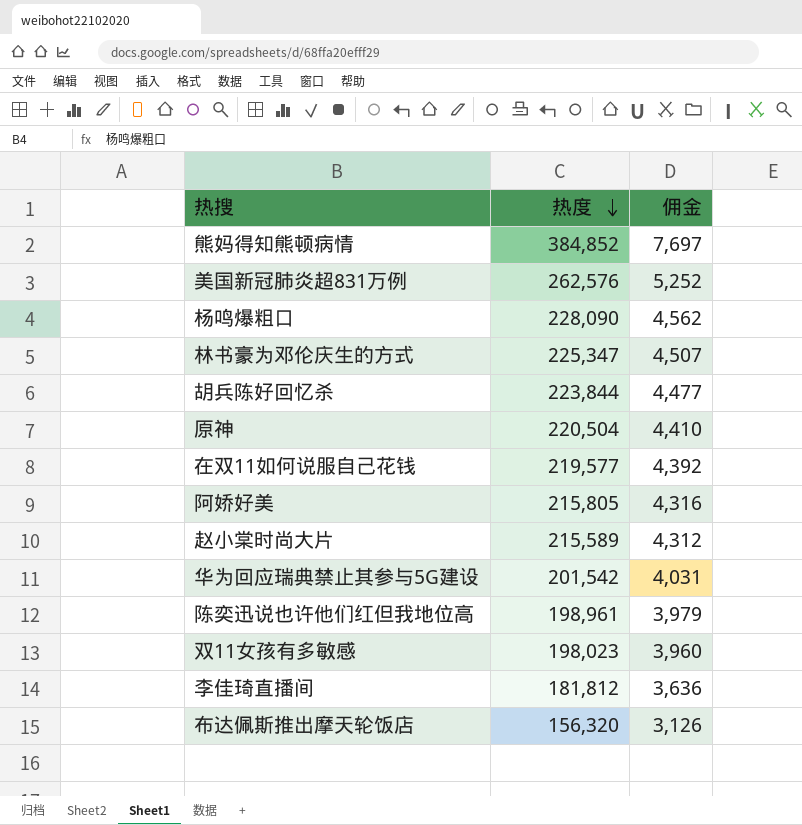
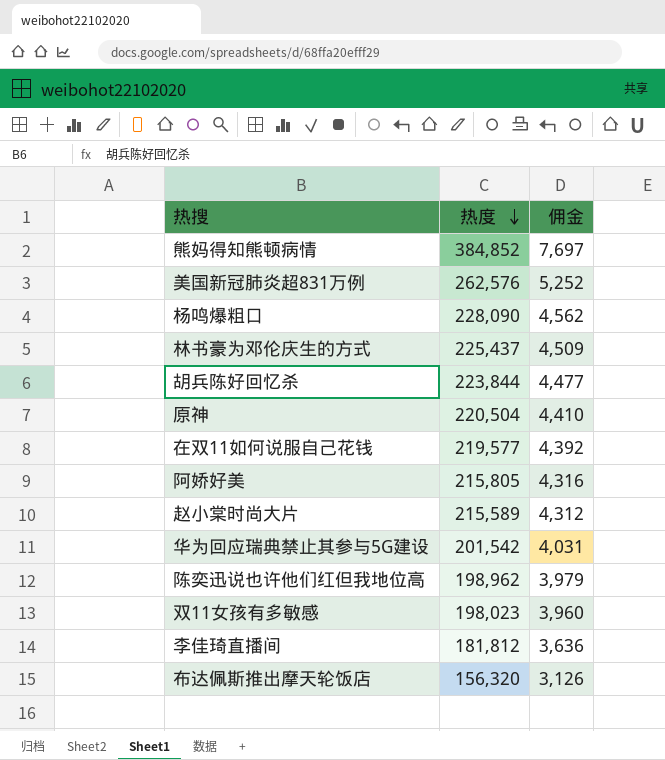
林书豪为邓伦庆生的方式 | 热度: 225,347 -> 225,437
林书豪为邓伦庆生的方式 | 佣金: 4,507 -> 4,509
陈奕迅说也许他们红但我地位高 | 热度: 198,961 -> 198,962

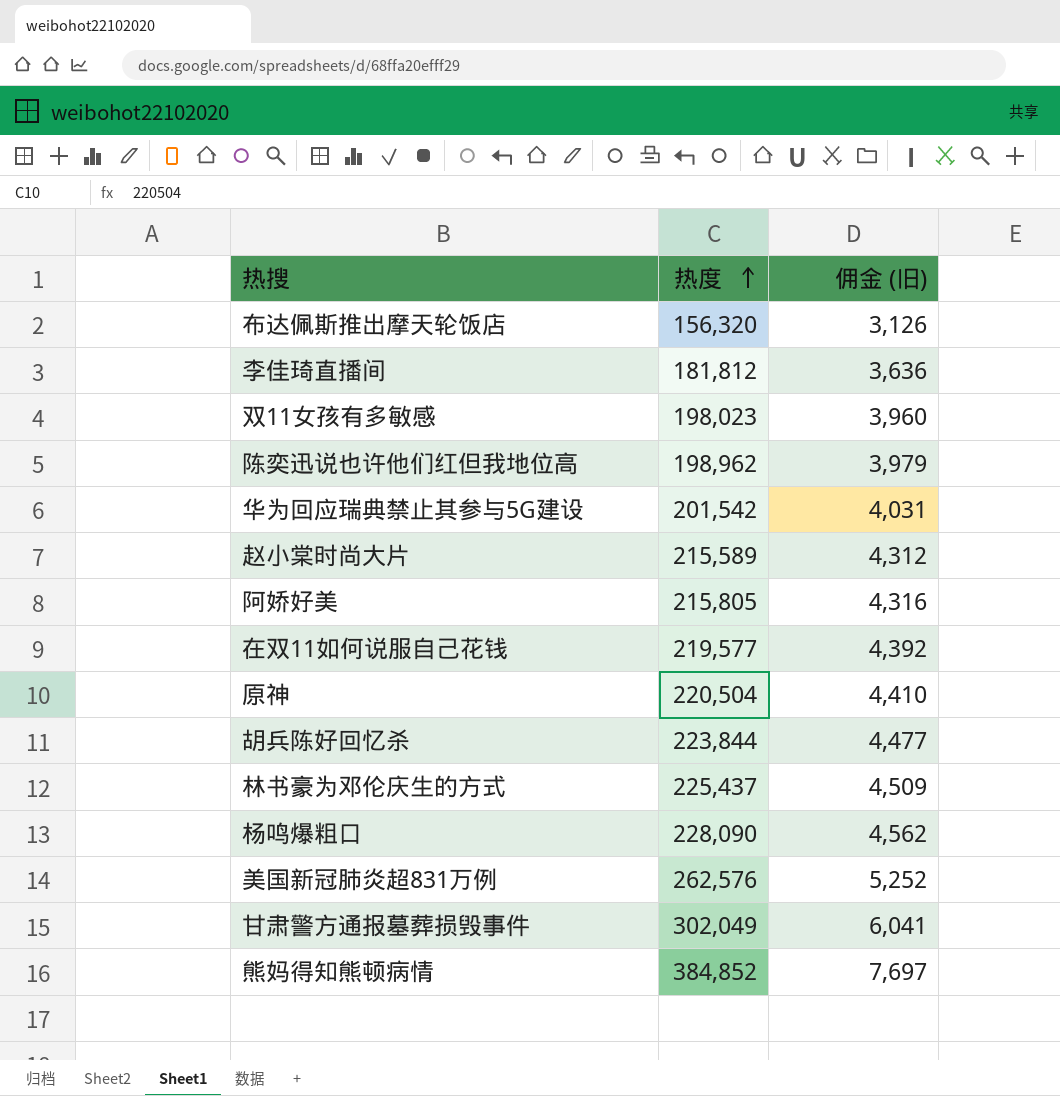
row order: 热度 descending -> 热度 ascending
column name: 佣金 -> 佣金 (旧)
row 甘肃警方通报墓葬损毁事件: none -> 302,049 | 6,041

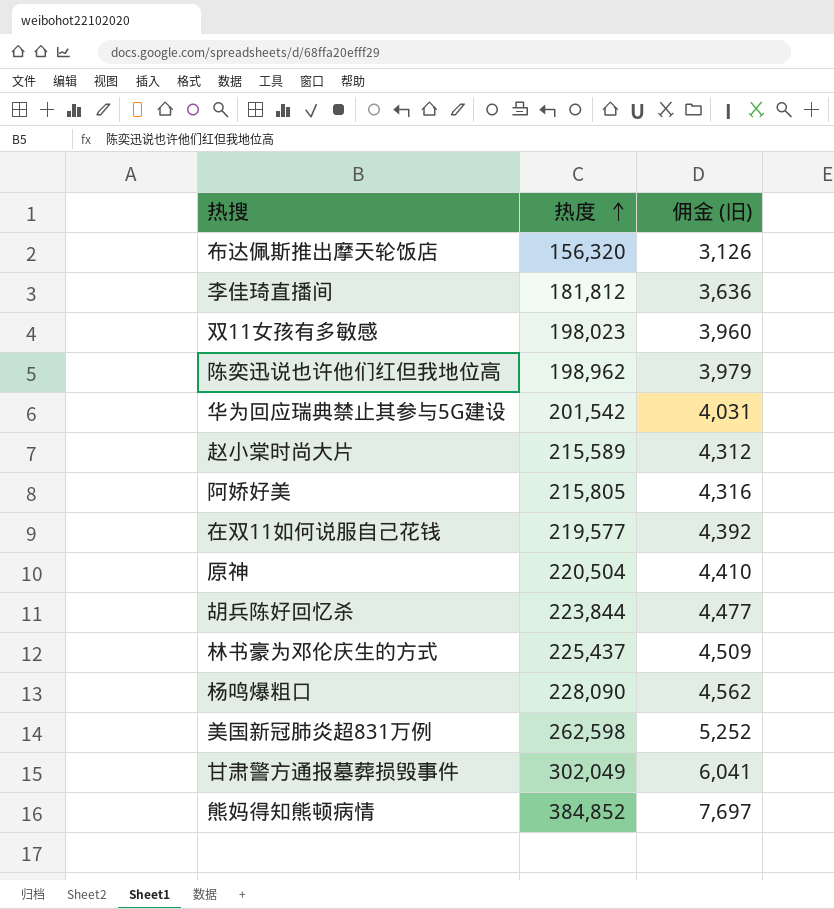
美国新冠肺炎超831万例 | 热度: 262,576 -> 262,598

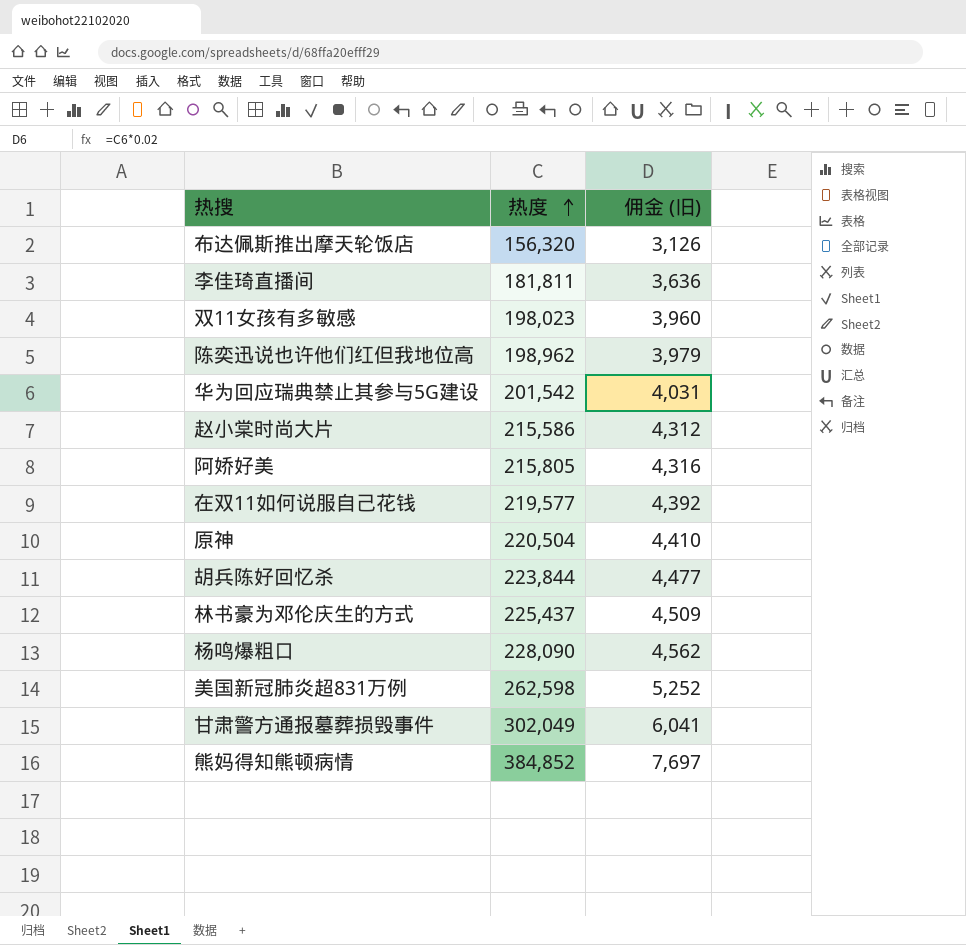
李佳琦直播间 | 热度: 181,812 -> 181,811
赵小棠时尚大片 | 热度: 215,589 -> 215,586

